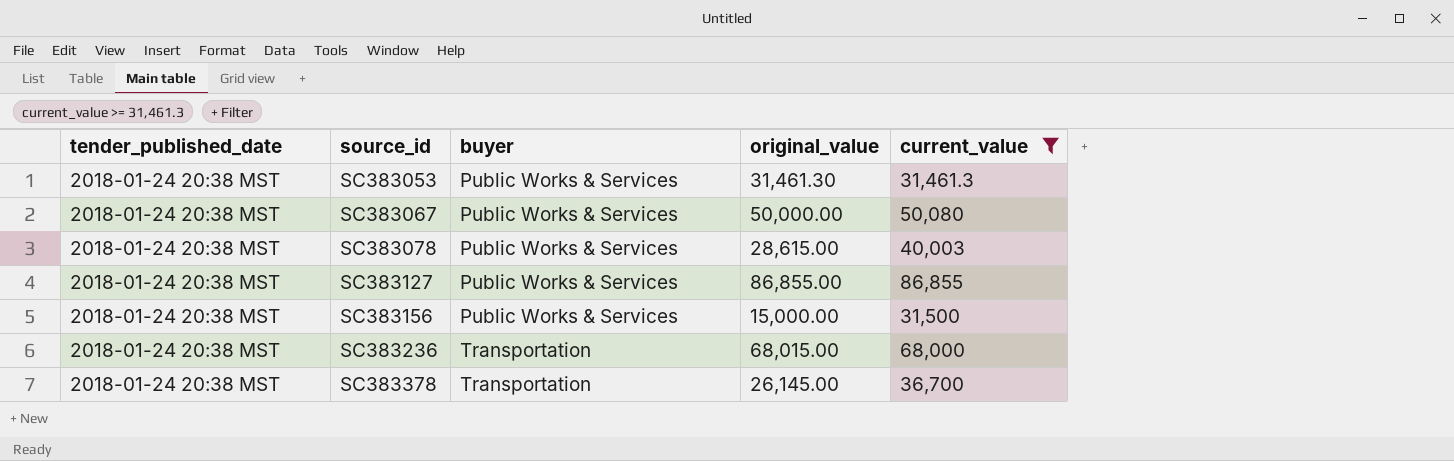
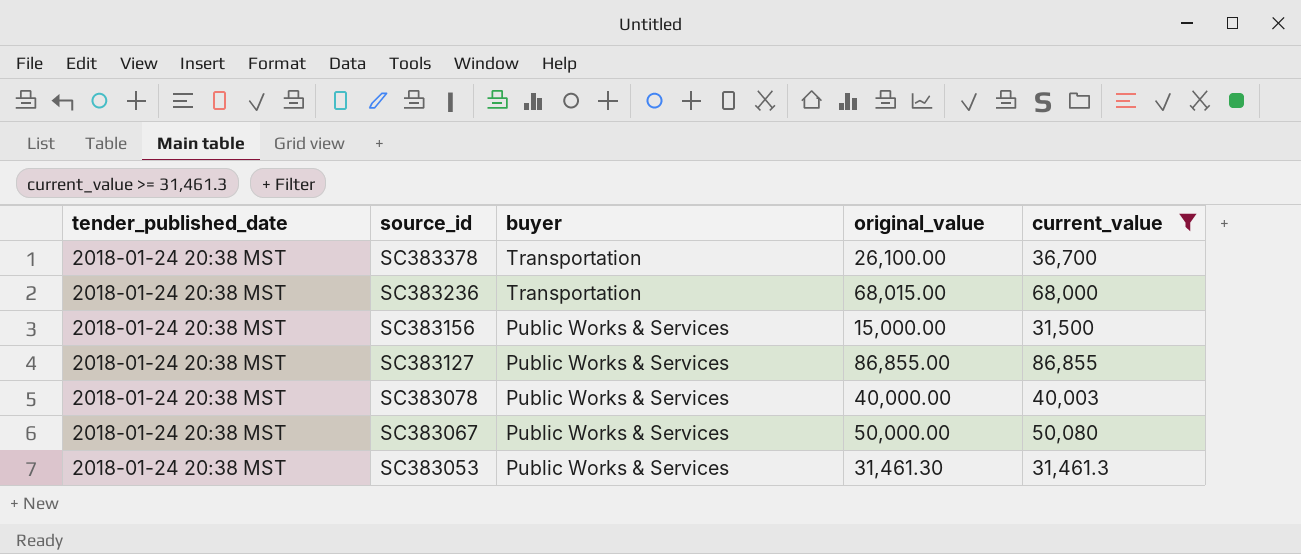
row order: source_id ascending -> source_id descending
SC383378 | original_value: 26,145.00 -> 26,100.00
SC383078 | original_value: 28,615.00 -> 40,000.00

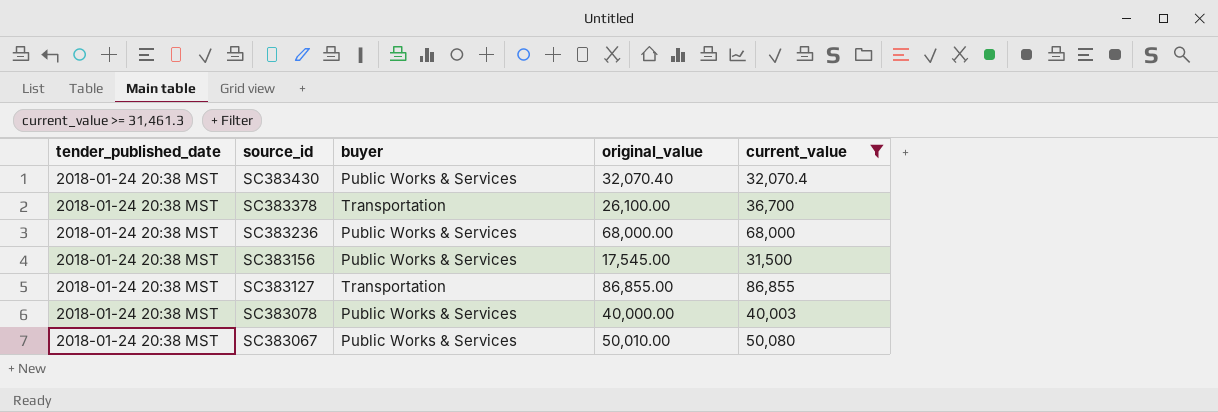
row SC383053: 2018-01-24 20:38 MST | Public Works & Services | 31,461.30 | 31,461.3 -> none
row SC383430: none -> 2018-01-24 20:38 MST | Public Works & Services | 32,070.40 | 32,070.4
SC383236 | buyer: Transportation -> Public Works & Services
SC383236 | original_value: 68,015.00 -> 68,000.00
SC383156 | original_value: 15,000.00 -> 17,545.00
SC383127 | buyer: Public Works & Services -> Transportation
SC383067 | original_value: 50,000.00 -> 50,010.00

